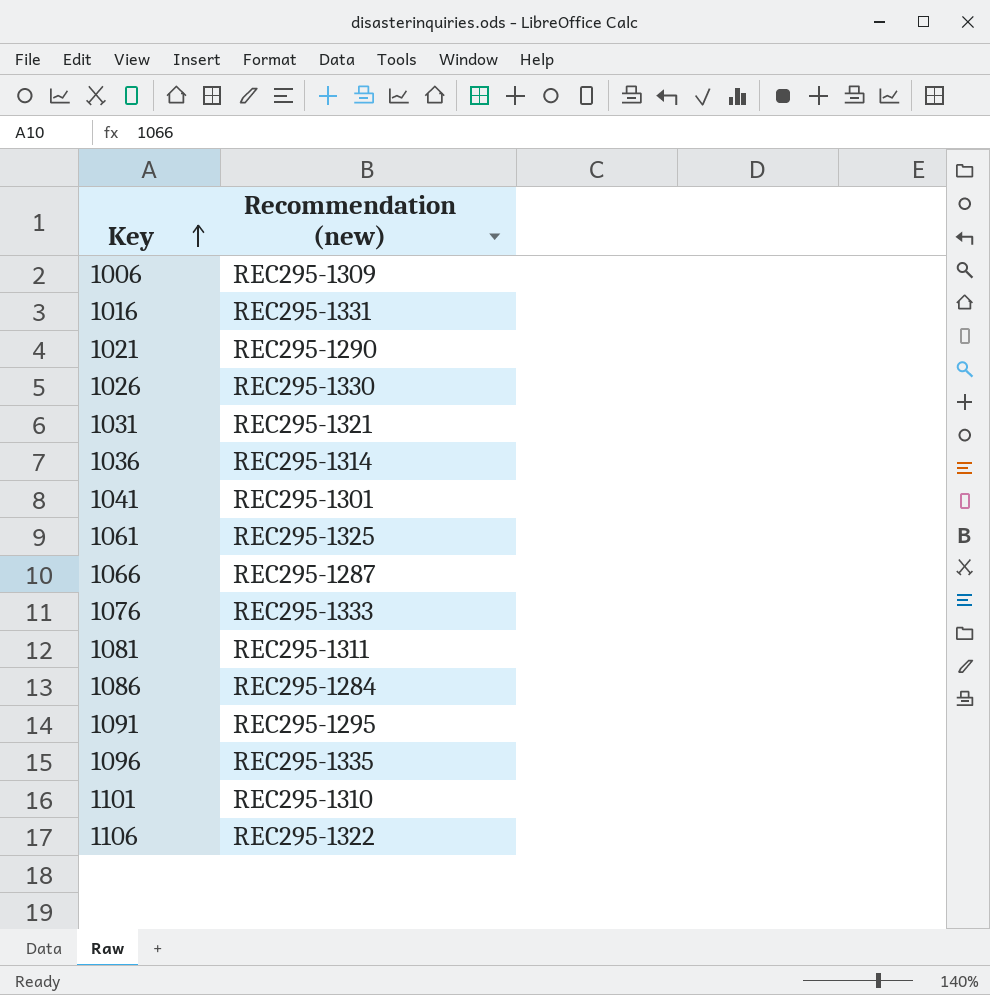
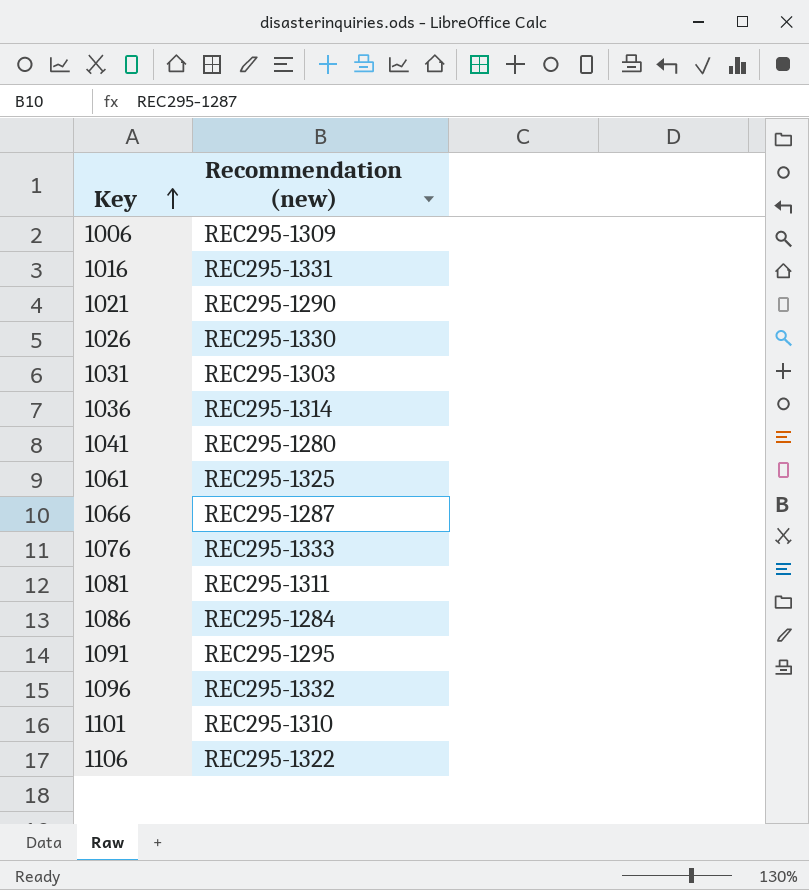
1031 | Recommendation (new): REC295-1321 -> REC295-1303
1041 | Recommendation (new): REC295-1301 -> REC295-1280
1096 | Recommendation (new): REC295-1335 -> REC295-1332

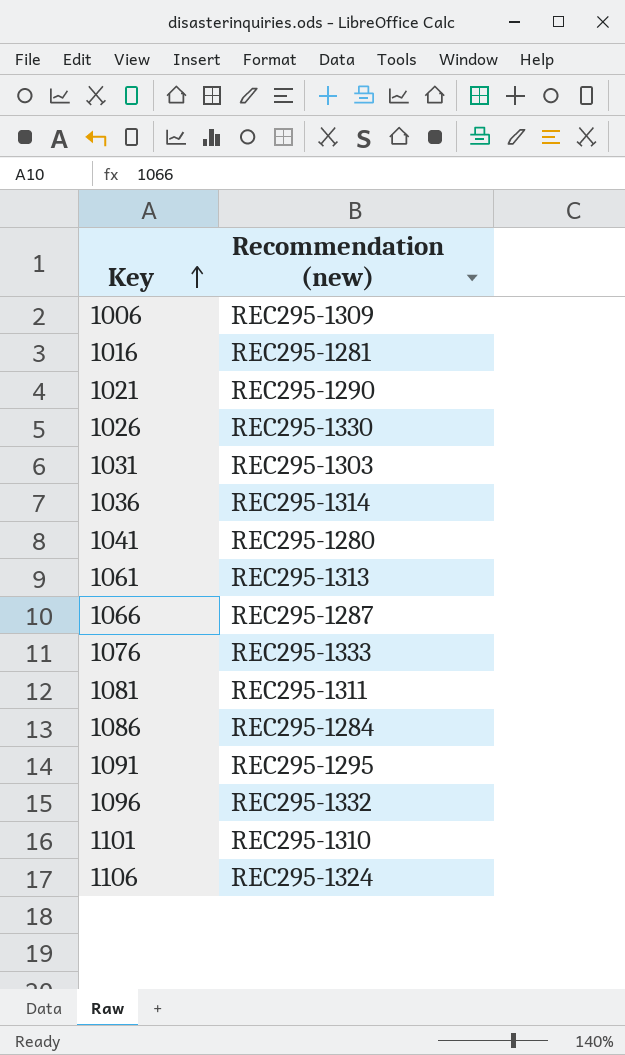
1016 | Recommendation (new): REC295-1331 -> REC295-1281
1061 | Recommendation (new): REC295-1325 -> REC295-1313
1106 | Recommendation (new): REC295-1322 -> REC295-1324

